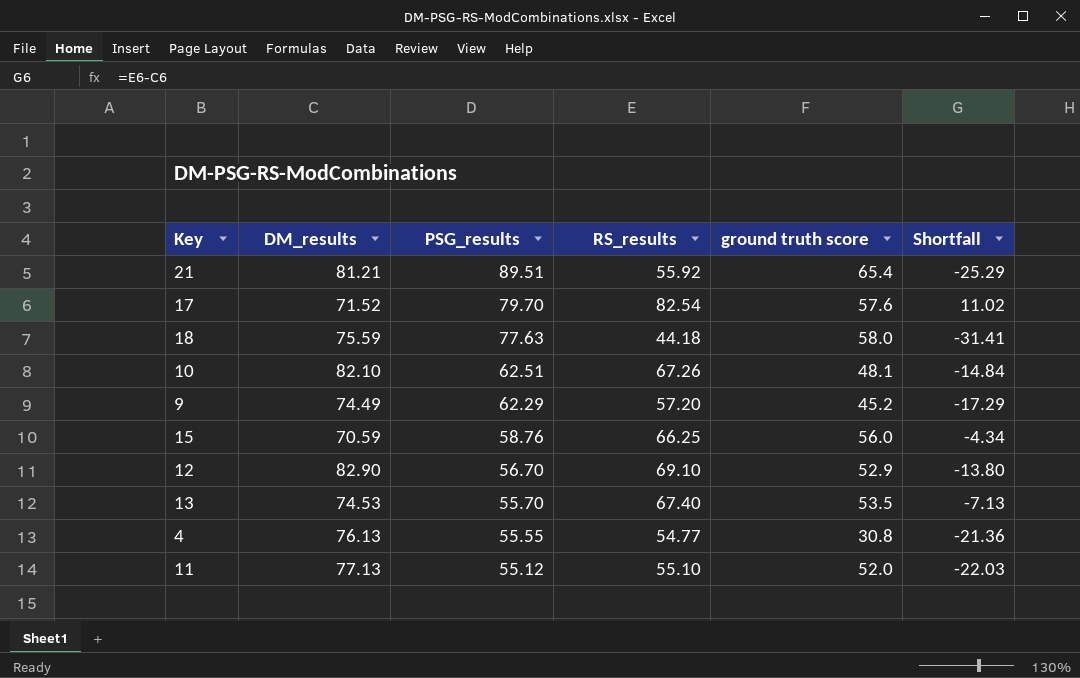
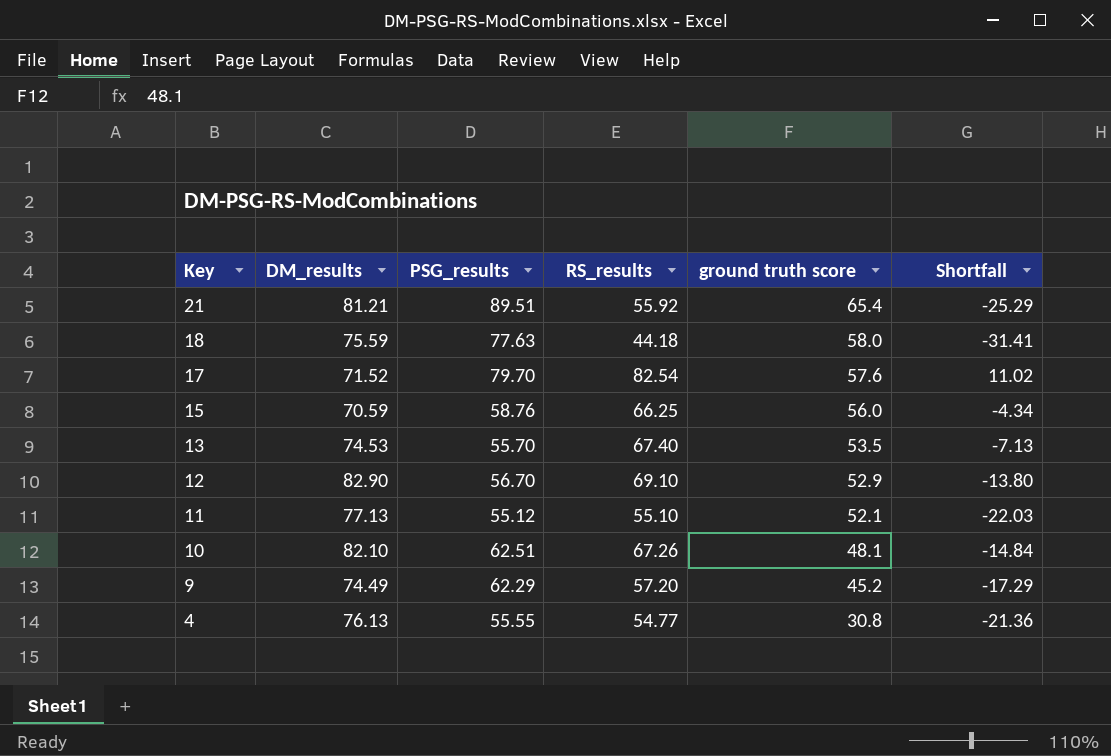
row order: PSG_results descending -> Key descending
11 | ground truth score: 52.0 -> 52.1

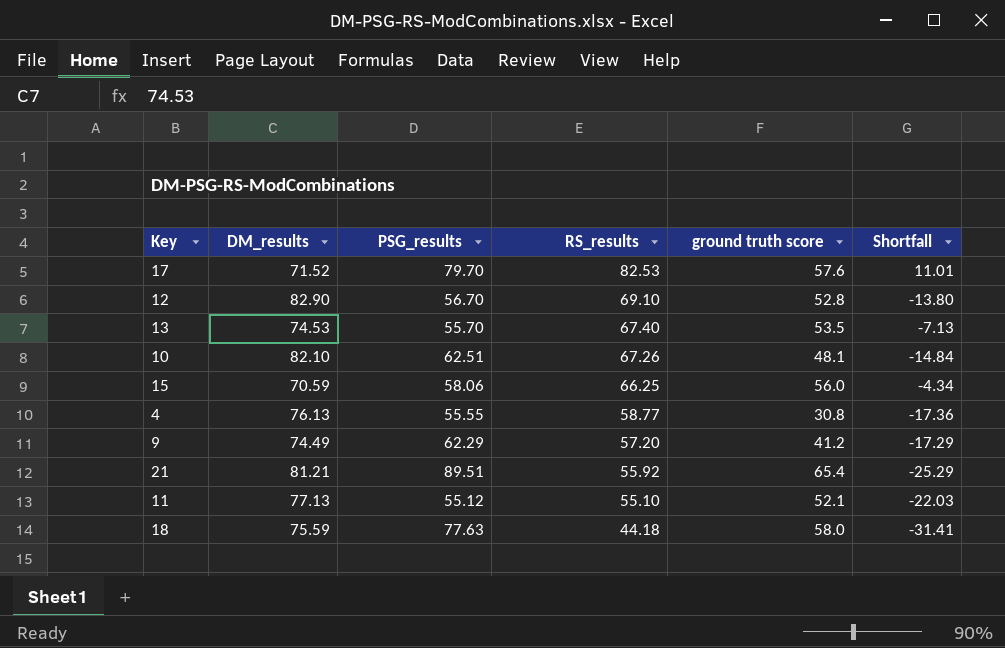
row order: Key descending -> RS_results descending
17 | RS_results: 82.54 -> 82.53
17 | Shortfall: 11.02 -> 11.01
12 | ground truth score: 52.9 -> 52.8
15 | PSG_results: 58.76 -> 58.06
4 | RS_results: 54.77 -> 58.77
4 | Shortfall: -21.36 -> -17.36
9 | ground truth score: 45.2 -> 41.2

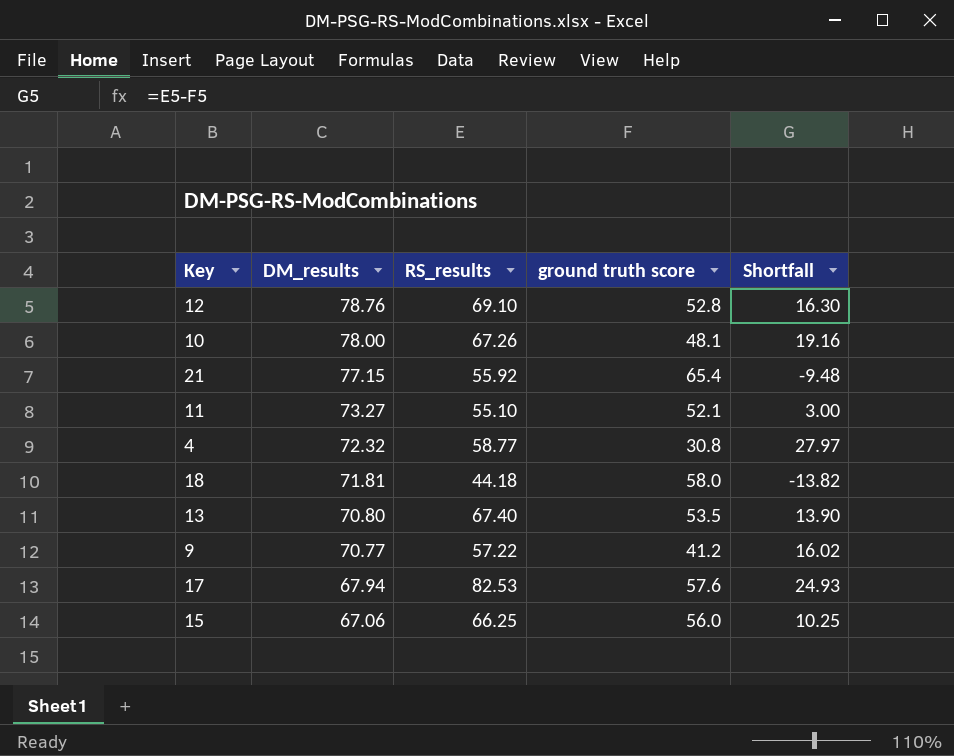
row order: RS_results descending -> DM_results descending
column PSG_results | position: 3 -> none
column Shortfall | formula: [RS_results] - [DM_results] -> [RS_results] - [ground truth score]
12 | DM_results: 82.90 -> 78.76
10 | DM_results: 82.10 -> 78.00
21 | DM_results: 81.21 -> 77.15
11 | DM_results: 77.13 -> 73.27
4 | DM_results: 76.13 -> 72.32
18 | DM_results: 75.59 -> 71.81
13 | DM_results: 74.53 -> 70.80
9 | DM_results: 74.49 -> 70.77
9 | RS_results: 57.20 -> 57.22
17 | DM_results: 71.52 -> 67.94
15 | DM_results: 70.59 -> 67.06

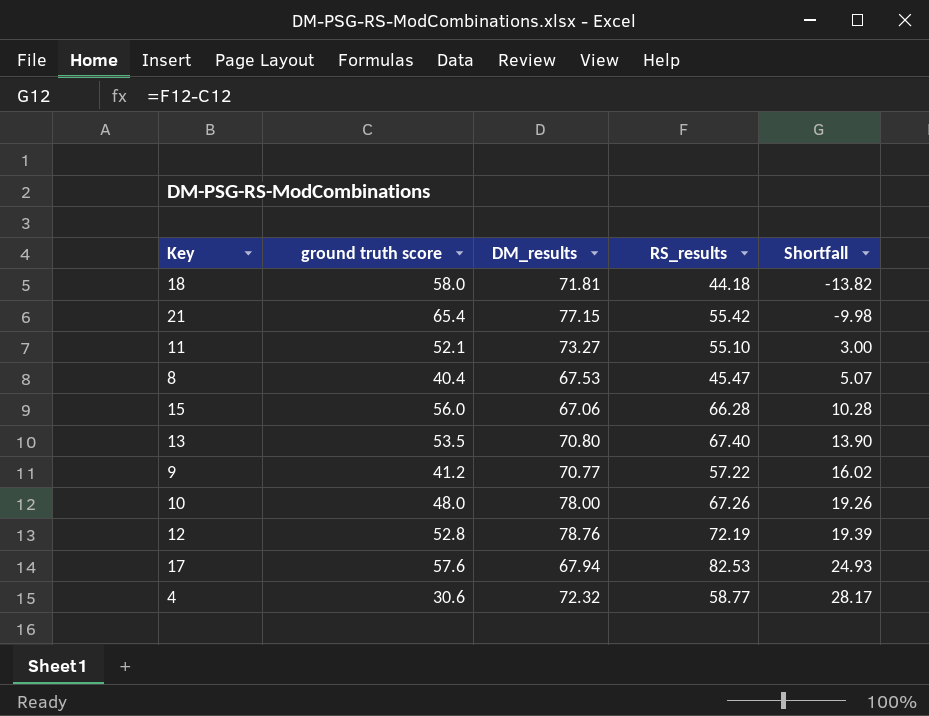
row order: DM_results descending -> Shortfall ascending
column ground truth score | position: 4 -> 2
21 | RS_results: 55.92 -> 55.42
21 | Shortfall: -9.48 -> -9.98
row 8: none -> 40.4 | 67.53 | 45.47 | 5.07
15 | RS_results: 66.25 -> 66.28
15 | Shortfall: 10.25 -> 10.28
10 | ground truth score: 48.1 -> 48.0
10 | Shortfall: 19.16 -> 19.26
12 | RS_results: 69.10 -> 72.19
12 | Shortfall: 16.30 -> 19.39
4 | ground truth score: 30.8 -> 30.6
4 | Shortfall: 27.97 -> 28.17

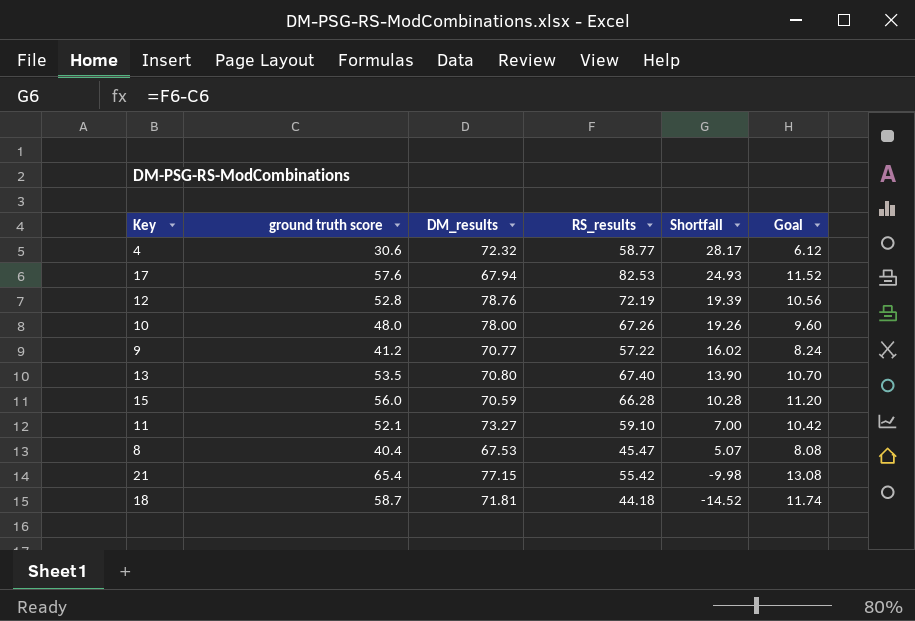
row order: Shortfall ascending -> Shortfall descending
column Goal | formula: none -> [ground truth score] * 0.2
15 | DM_results: 67.06 -> 70.59
11 | RS_results: 55.10 -> 59.10
11 | Shortfall: 3.00 -> 7.00
18 | ground truth score: 58.0 -> 58.7
18 | Shortfall: -13.82 -> -14.52

